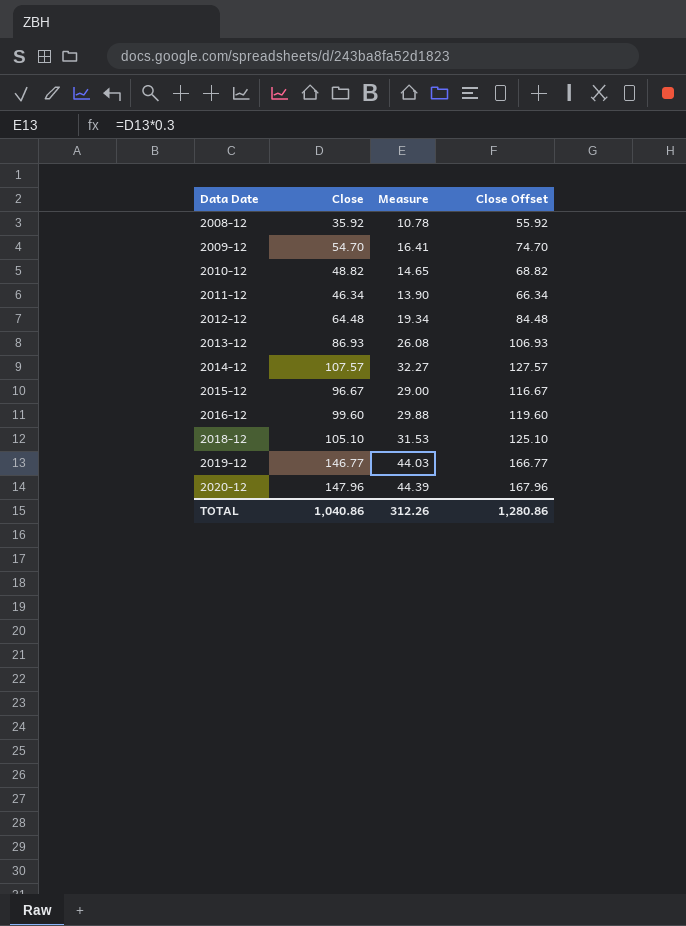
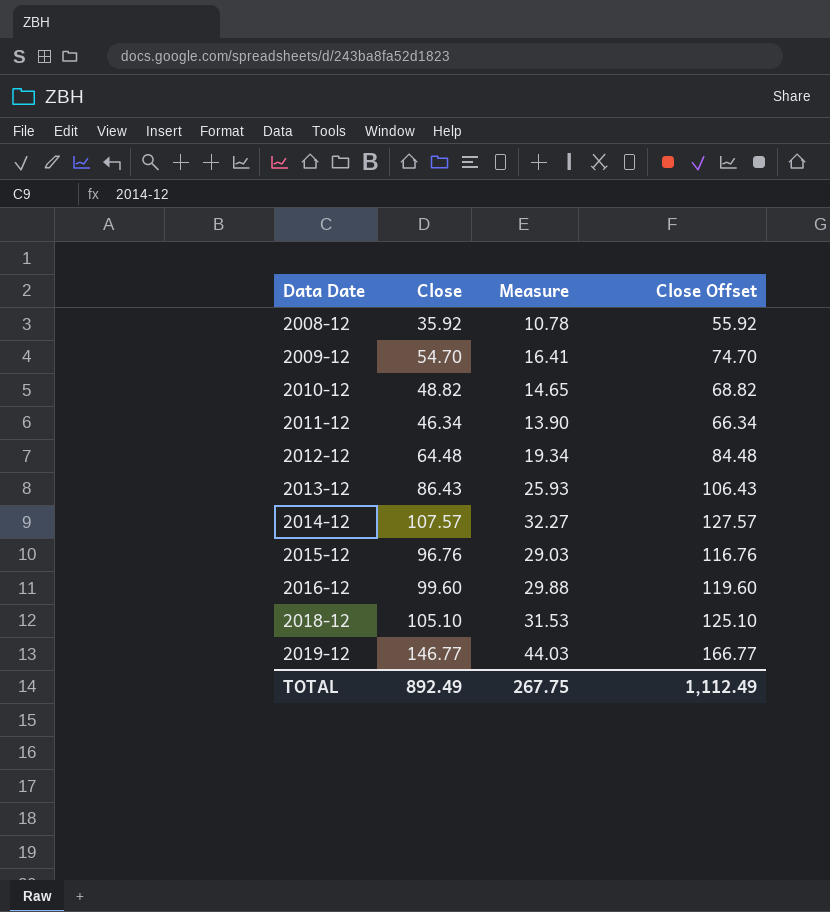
row 2020-12: 147.96 | 44.39 | 167.96 -> none
2013-12 | Close: 86.93 -> 86.43
2013-12 | Measure: 26.08 -> 25.93
2013-12 | Close Offset: 106.93 -> 106.43
2015-12 | Close: 96.67 -> 96.76
2015-12 | Measure: 29.00 -> 29.03
2015-12 | Close Offset: 116.67 -> 116.76
TOTAL | Close: 1,040.86 -> 892.49
TOTAL | Measure: 312.26 -> 267.75
TOTAL | Close Offset: 1,280.86 -> 1,112.49

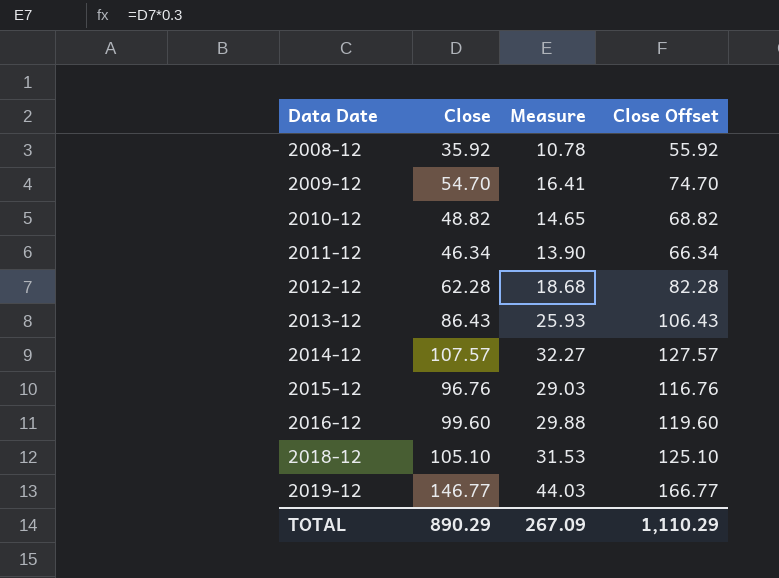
2012-12 | Close: 64.48 -> 62.28
2012-12 | Measure: 19.34 -> 18.68
2012-12 | Close Offset: 84.48 -> 82.28
TOTAL | Close: 892.49 -> 890.29
TOTAL | Measure: 267.75 -> 267.09
TOTAL | Close Offset: 1,112.49 -> 1,110.29

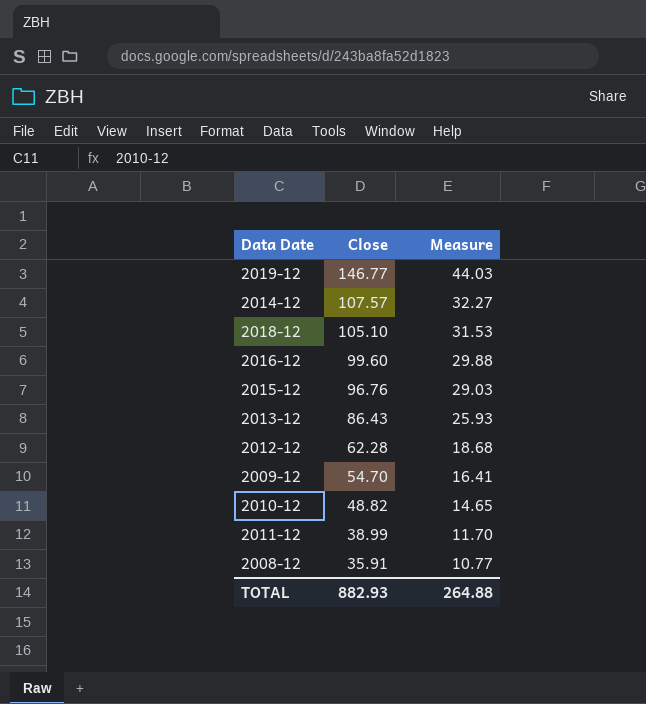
row order: Data Date ascending -> Close descending
column Close Offset | formula: [Close] + 20 -> none
2011-12 | Close: 46.34 -> 38.99
2011-12 | Measure: 13.90 -> 11.70
2008-12 | Close: 35.92 -> 35.91
2008-12 | Measure: 10.78 -> 10.77
TOTAL | Close: 890.29 -> 882.93
TOTAL | Measure: 267.09 -> 264.88

